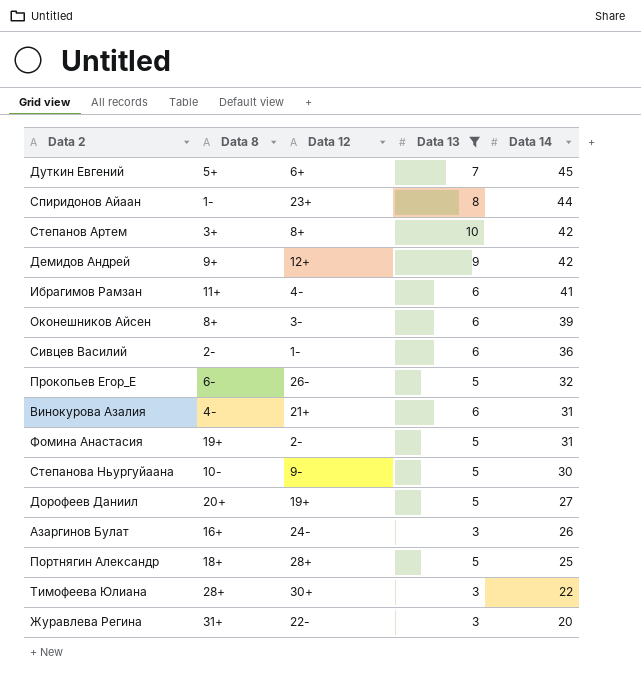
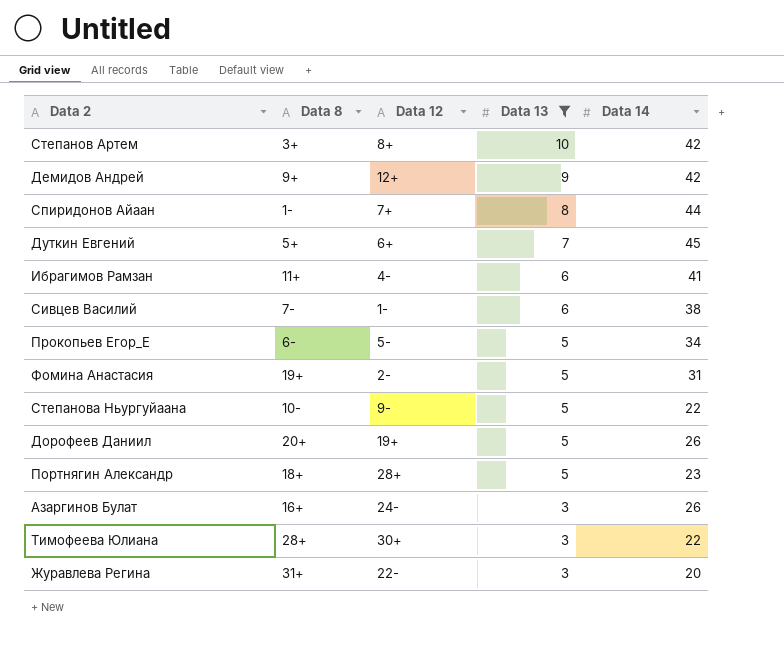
row order: Data 14 descending -> Data 13 descending
row Оконешников Айсен: 8+ | 3- | 6 | 39 -> none
row Винокурова Азалия: 4- | 21+ | 6 | 31 -> none
Спиридонов Айаан | Data 12: 23+ -> 7+
Сивцев Василий | Data 8: 2- -> 7-
Сивцев Василий | Data 14: 36 -> 38
Прокопьев Егор_Е | Data 12: 26- -> 5-
Прокопьев Егор_Е | Data 14: 32 -> 34
Степанова Ньургуйаана | Data 14: 30 -> 22
Дорофеев Даниил | Data 14: 27 -> 26
Портнягин Александр | Data 14: 25 -> 23

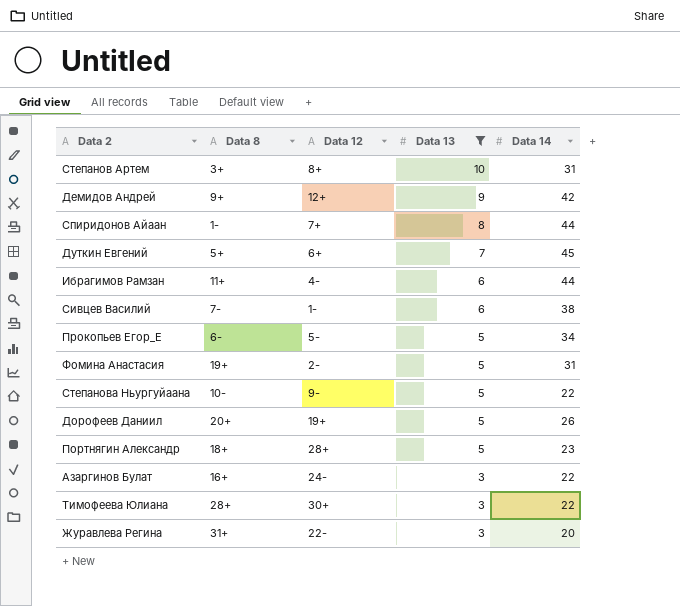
Степанов Артем | Data 14: 42 -> 31
Ибрагимов Рамзан | Data 14: 41 -> 44
Азаргинов Булат | Data 14: 26 -> 22

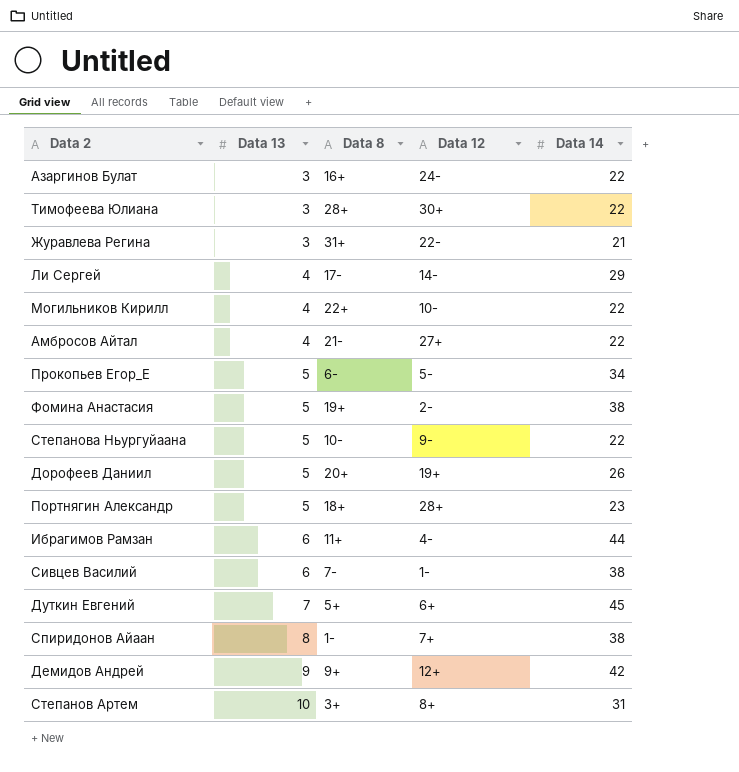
filter: Data 13 != 4 -> none
row order: Data 13 descending -> Data 13 ascending
column Data 13 | position: 4 -> 2
Журавлева Регина | Data 14: 20 -> 21
Фомина Анастасия | Data 14: 31 -> 38
Спиридонов Айаан | Data 14: 44 -> 38

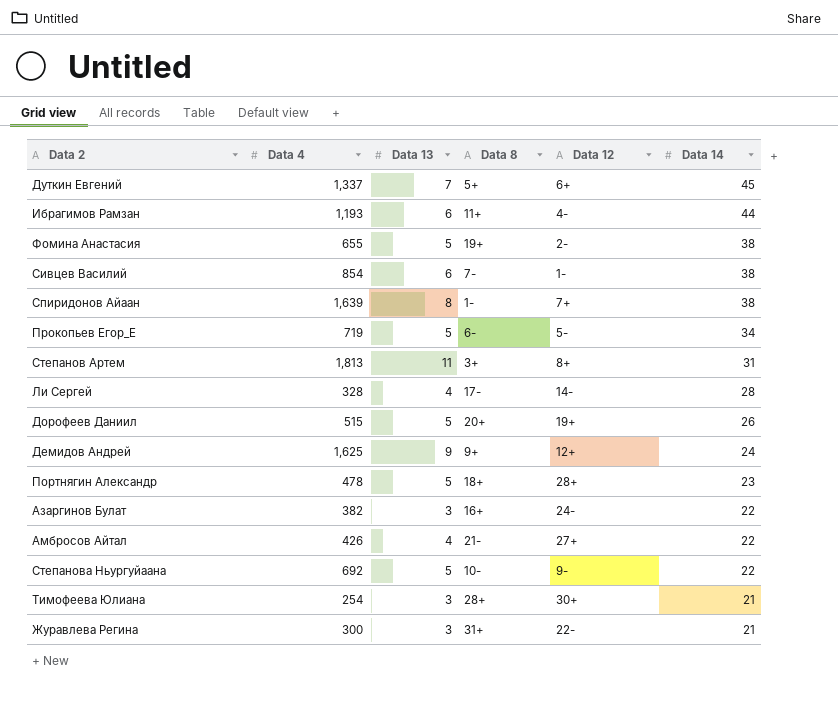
row order: Data 13 ascending -> Data 14 descending
column Data 4 | position: none -> 2
row Могильников Кирилл: 4 | 22+ | 10- | 22 -> none
Степанов Артем | Data 13: 10 -> 11
Ли Сергей | Data 14: 29 -> 28
Демидов Андрей | Data 14: 42 -> 24
Тимофеева Юлиана | Data 14: 22 -> 21

